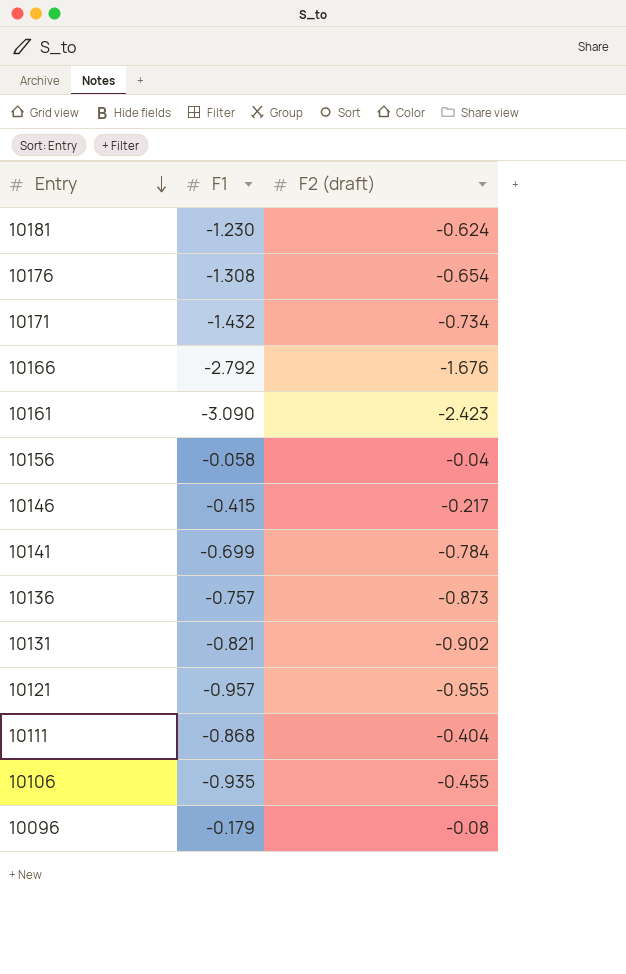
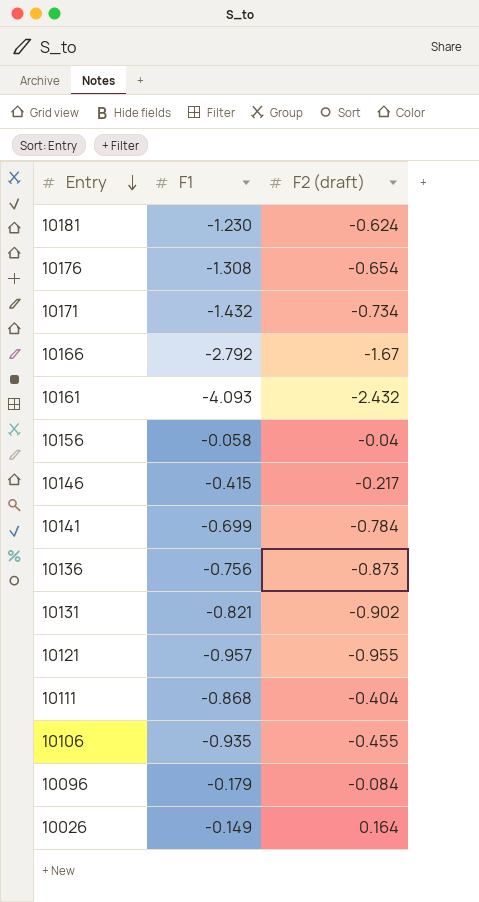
10166 | F2 (draft): -1.676 -> -1.67
10161 | F1: -3.090 -> -4.093
10161 | F2 (draft): -2.423 -> -2.432
10136 | F1: -0.757 -> -0.756
10096 | F2 (draft): -0.08 -> -0.084
row 10026: none -> -0.149 | 0.164

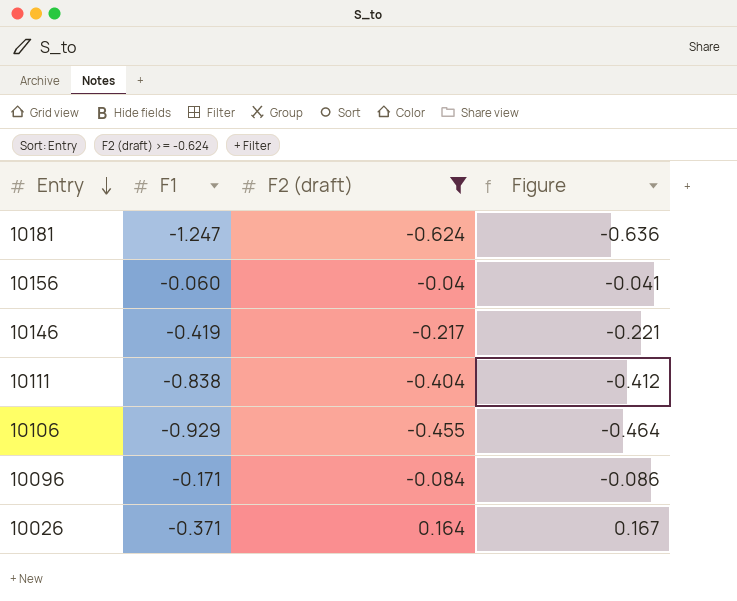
filter: none -> F2 (draft) >= -0.624
column Figure | formula: none -> [F2 (draft)] * 1.02
10181 | F1: -1.230 -> -1.247
10156 | F1: -0.058 -> -0.060
10146 | F1: -0.415 -> -0.419
10111 | F1: -0.868 -> -0.838
10106 | F1: -0.935 -> -0.929
10096 | F1: -0.179 -> -0.171
10026 | F1: -0.149 -> -0.371

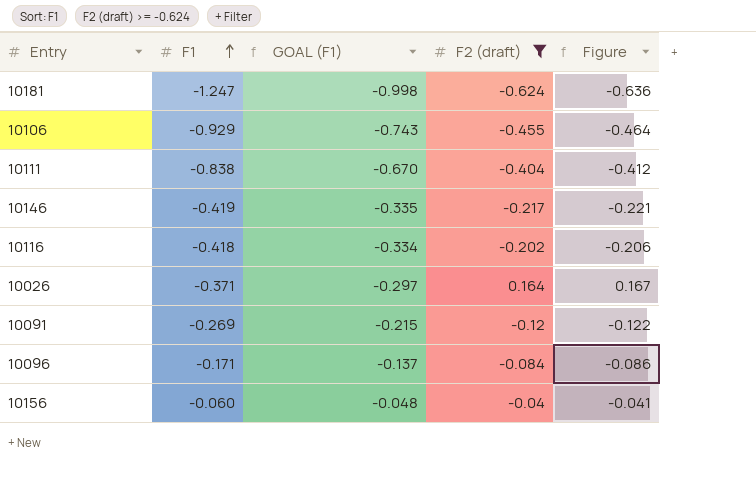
row order: Entry descending -> F1 ascending
column GOAL (F1) | formula: none -> [F1] * 0.8
row 10116: none -> -0.418 | -0.334 | -0.202 | -0.206
row 10091: none -> -0.269 | -0.215 | -0.12 | -0.122

